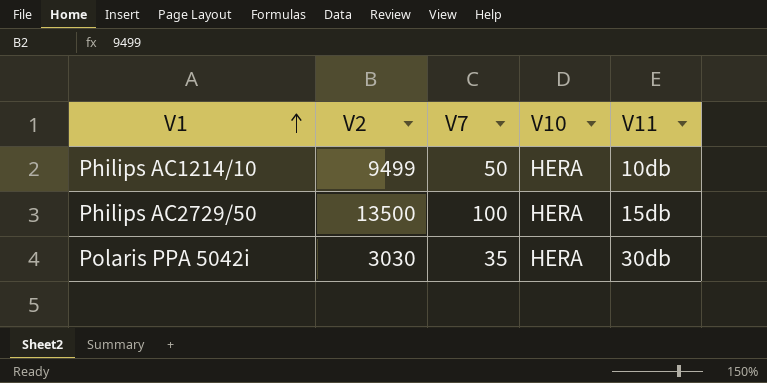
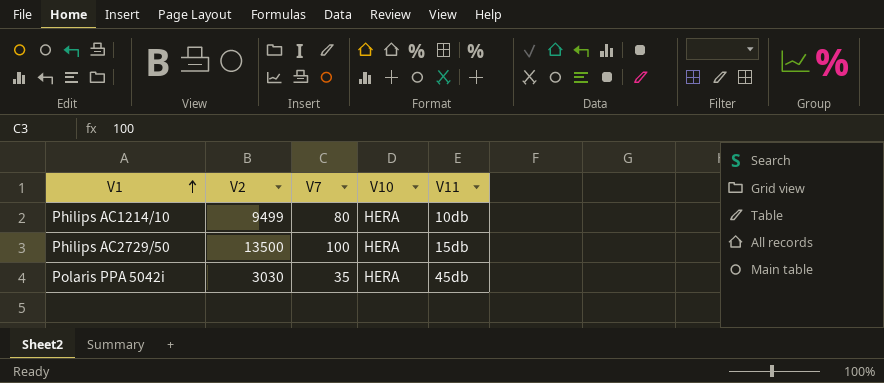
Philips AC1214/10 | V7: 50 -> 80
Polaris PPA 5042i | V11: 30db -> 45db

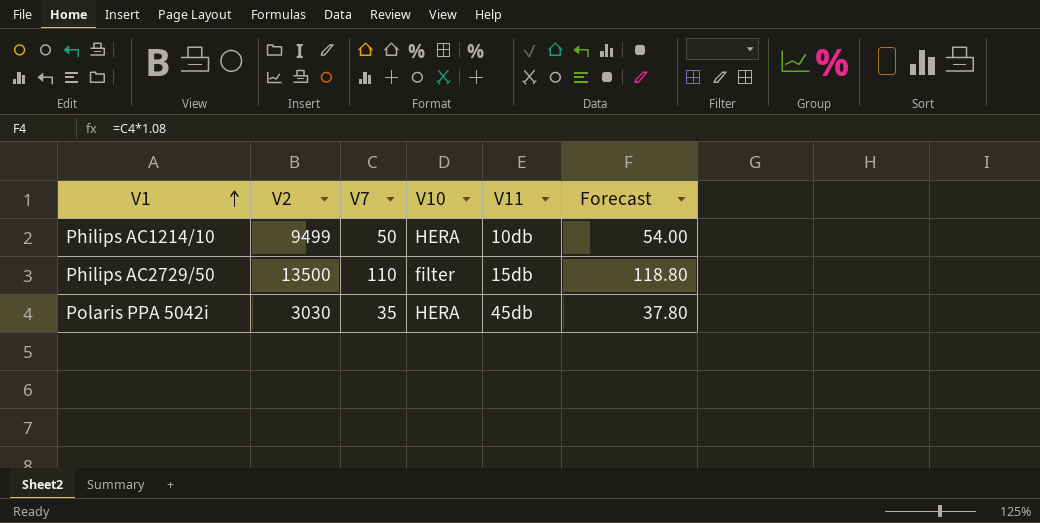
column Forecast | formula: none -> [V7] * 1.08
Philips AC1214/10 | V7: 80 -> 50
Philips AC2729/50 | V7: 100 -> 110
Philips AC2729/50 | V10: HERA -> filter

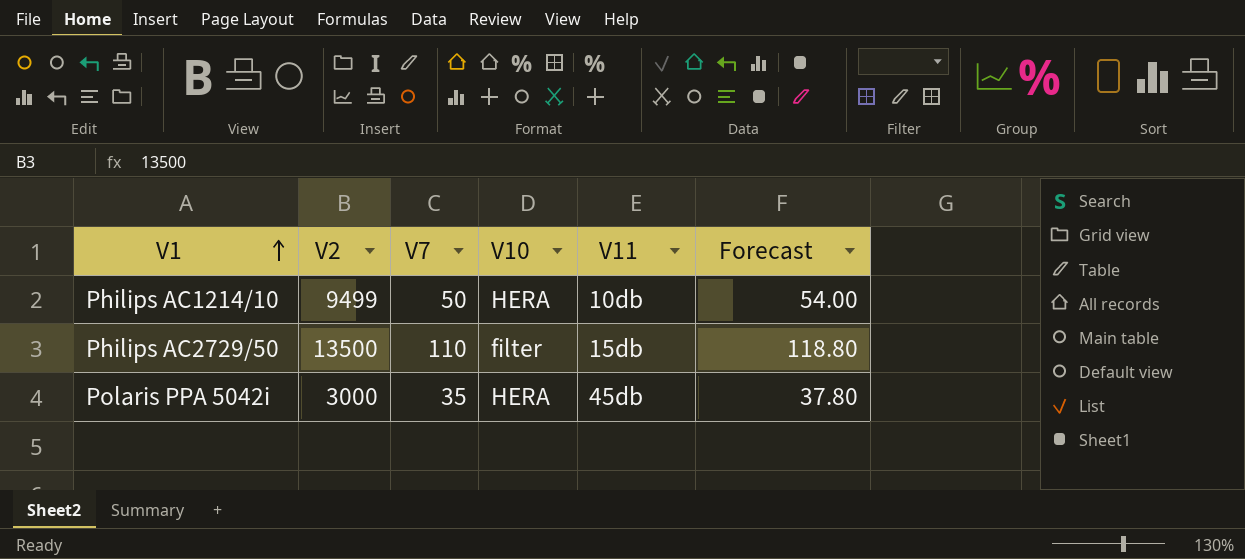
Polaris PPA 5042i | V2: 3030 -> 3000

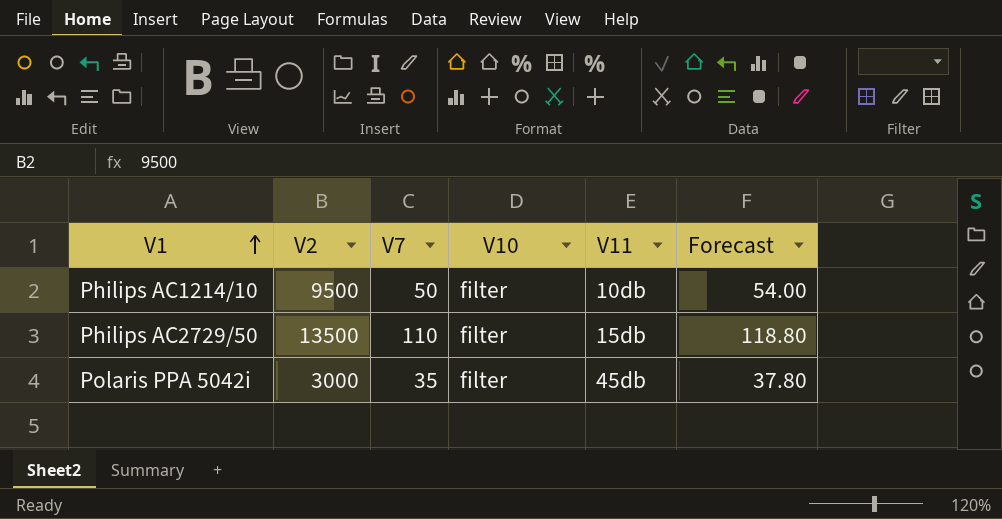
Philips AC1214/10 | V2: 9499 -> 9500
Philips AC1214/10 | V10: HERA -> filter
Polaris PPA 5042i | V10: HERA -> filter

